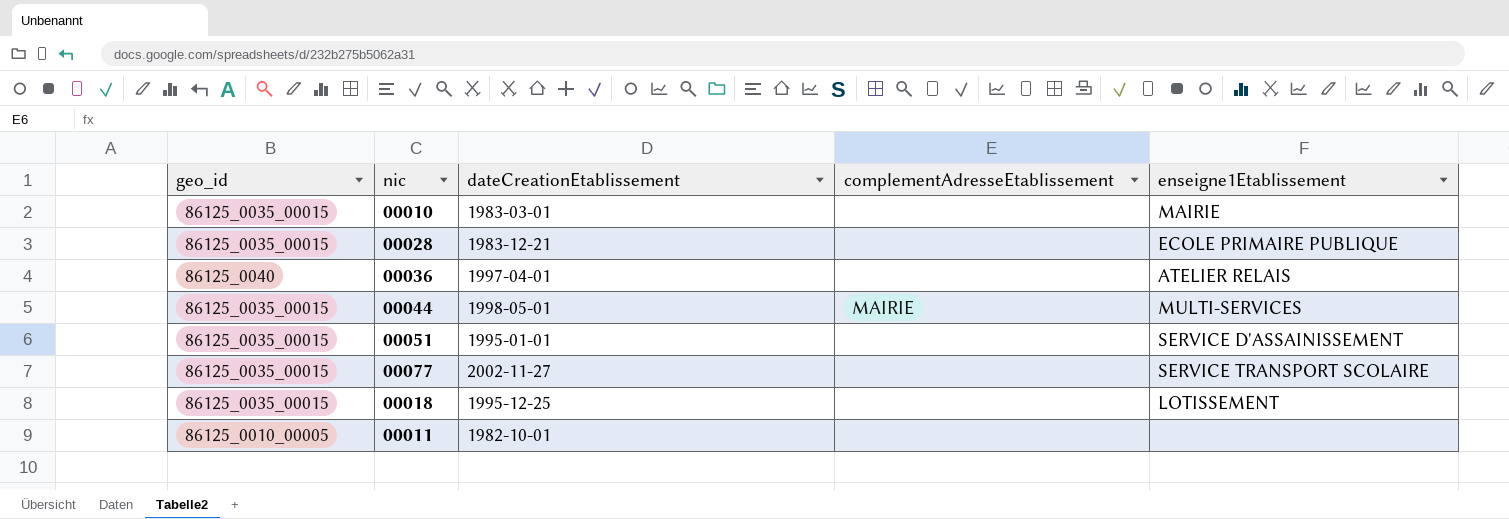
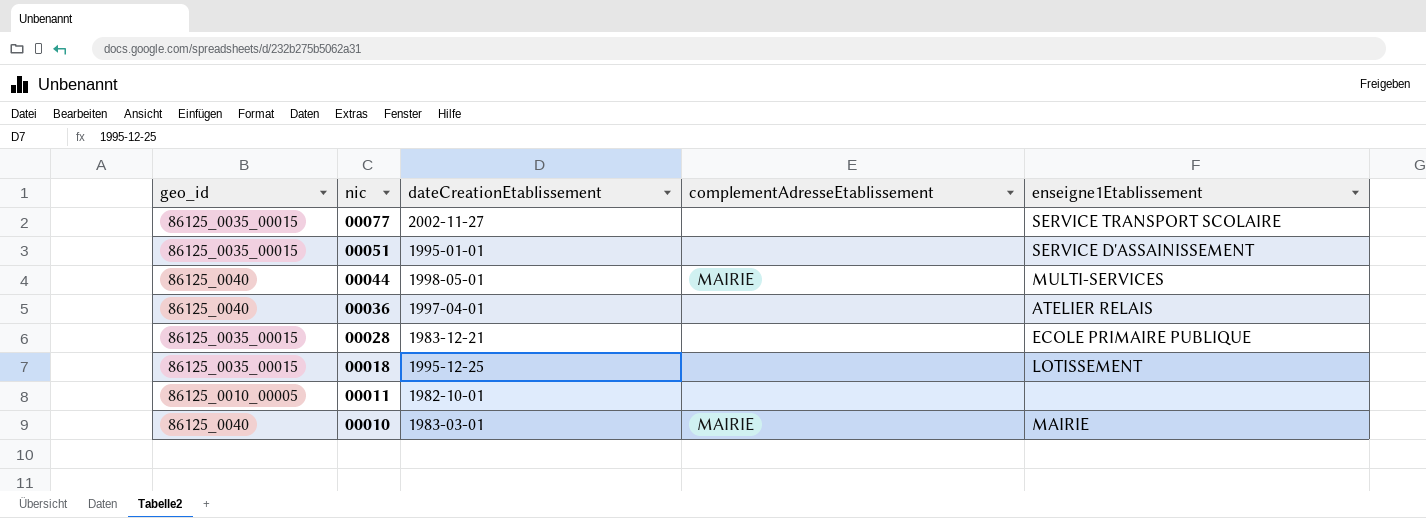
row order: none -> nic descending
00044 | geo_id: 86125_0035_00015 -> 86125_0040
00010 | geo_id: 86125_0035_00015 -> 86125_0040
00010 | complementAdresseEtablissement: none -> MAIRIE

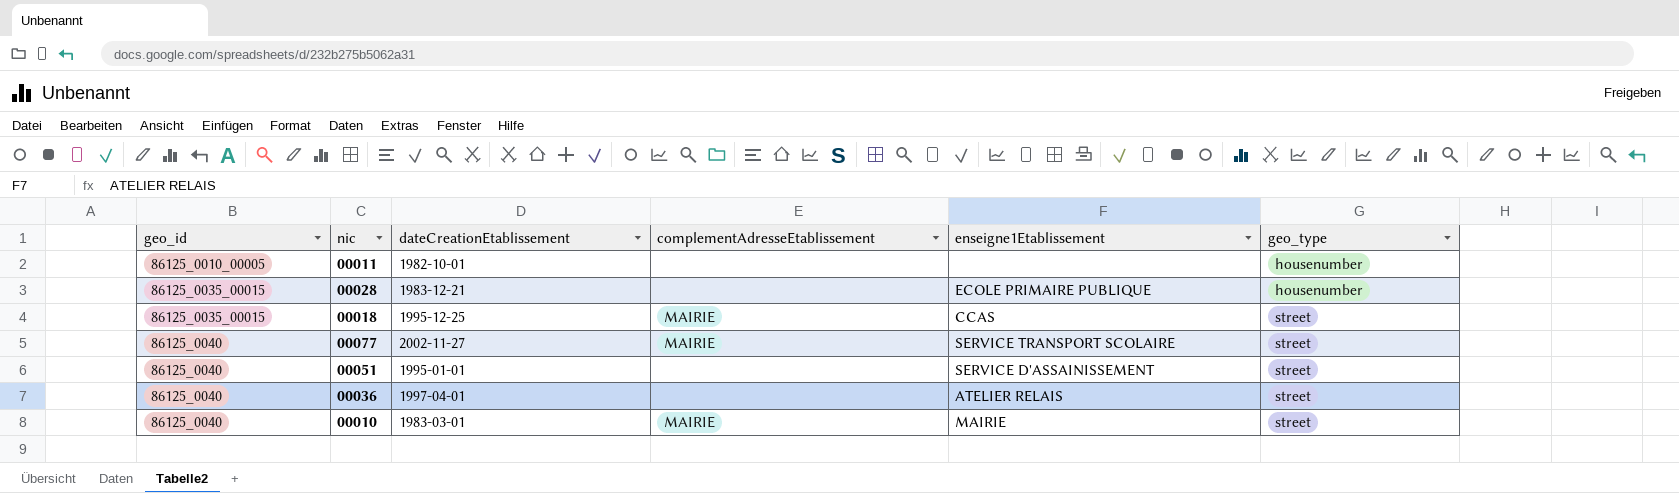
row order: nic descending -> geo_id ascending
column geo_type | position: none -> 6
row 00044: 86125_0040 | 1998-05-01 | MAIRIE | MULTI-SERVICES -> none
00018 | complementAdresseEtablissement: none -> MAIRIE
00018 | enseigne1Etablissement: LOTISSEMENT -> CCAS
00077 | geo_id: 86125_0035_00015 -> 86125_0040
00077 | complementAdresseEtablissement: none -> MAIRIE
00051 | geo_id: 86125_0035_00015 -> 86125_0040

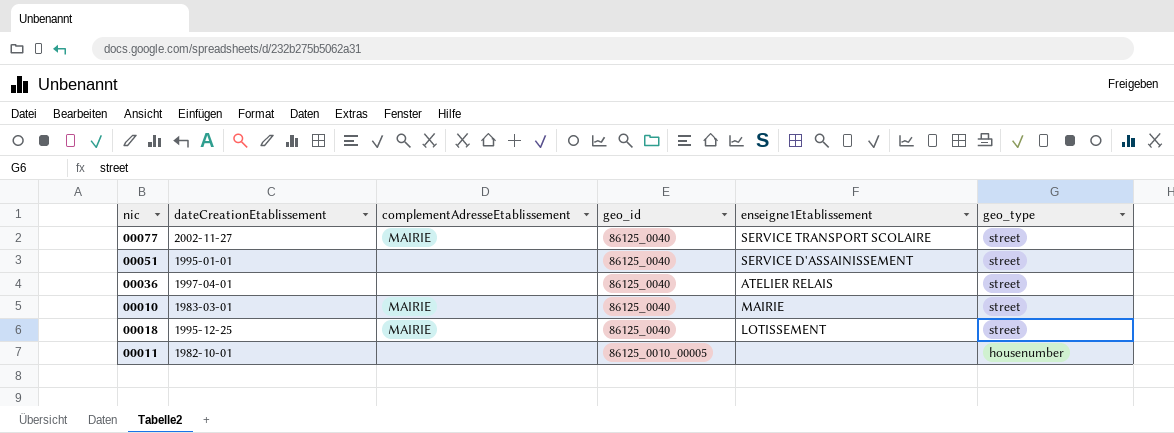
row order: geo_id ascending -> geo_id descending
column geo_id | position: 1 -> 4
row 00028: 86125_0035_00015 | 1983-12-21 | none | ECOLE PRIMAIRE PUBLIQUE | housenumber -> none
00018 | geo_id: 86125_0035_00015 -> 86125_0040
00018 | enseigne1Etablissement: CCAS -> LOTISSEMENT

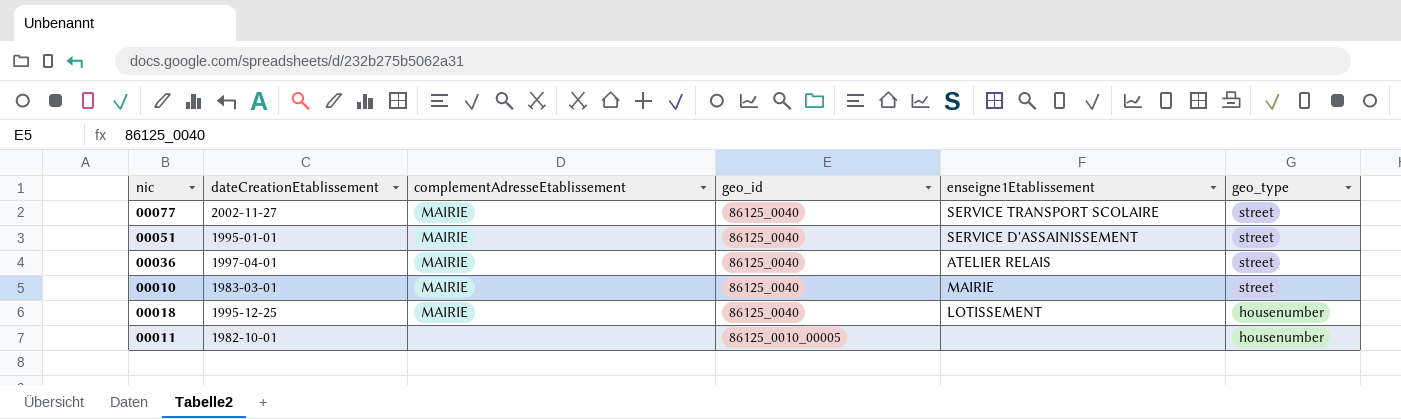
00051 | complementAdresseEtablissement: none -> MAIRIE
00036 | complementAdresseEtablissement: none -> MAIRIE
00018 | geo_type: street -> housenumber

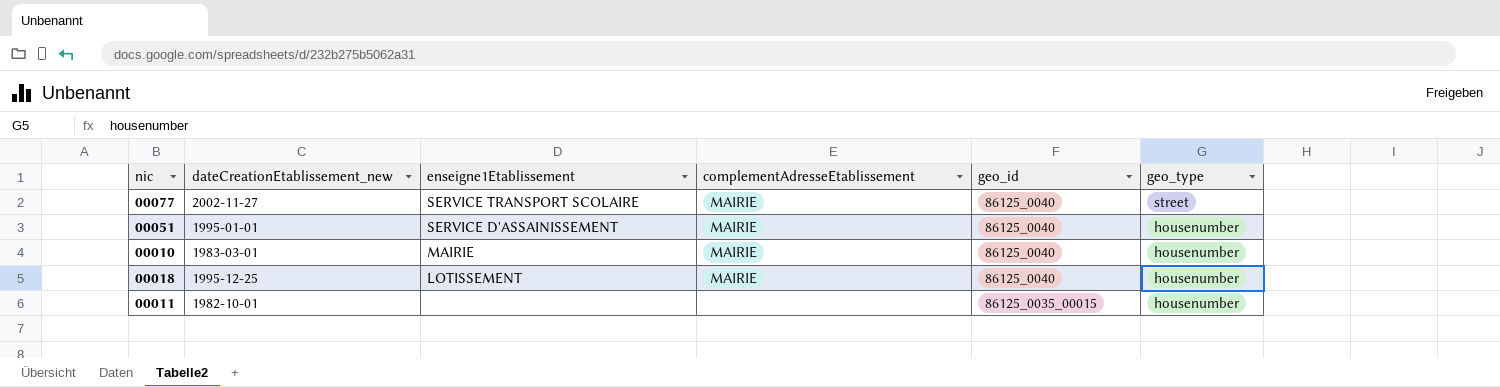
column name: dateCreationEtablissement -> dateCreationEtablissement_new
column enseigne1Etablissement | position: 5 -> 3
row 00036: 1997-04-01 | MAIRIE | 86125_0040 | ATELIER RELAIS | street -> none
00051 | geo_type: street -> housenumber
00010 | geo_type: street -> housenumber
00011 | geo_id: 86125_0010_00005 -> 86125_0035_00015

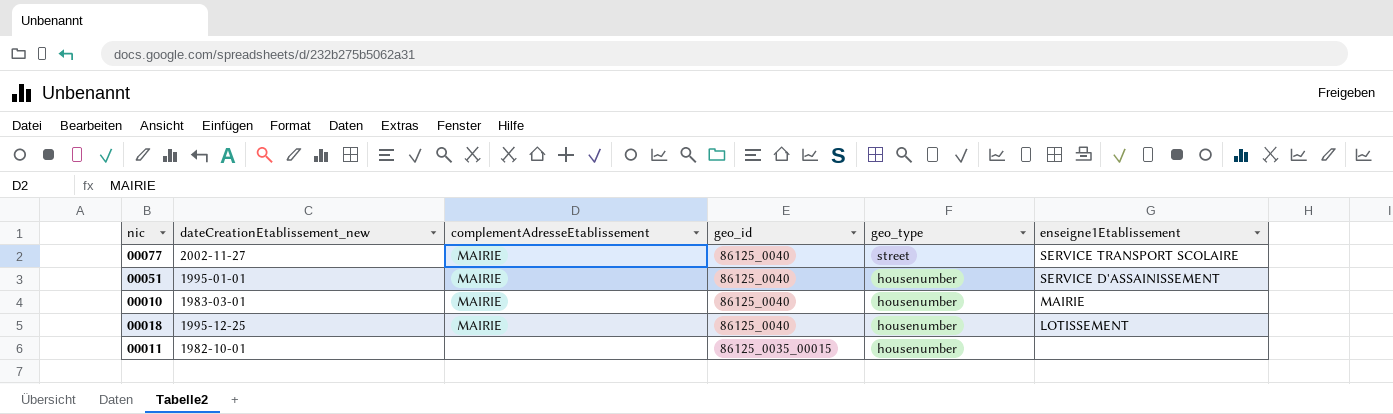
column enseigne1Etablissement | position: 3 -> 6

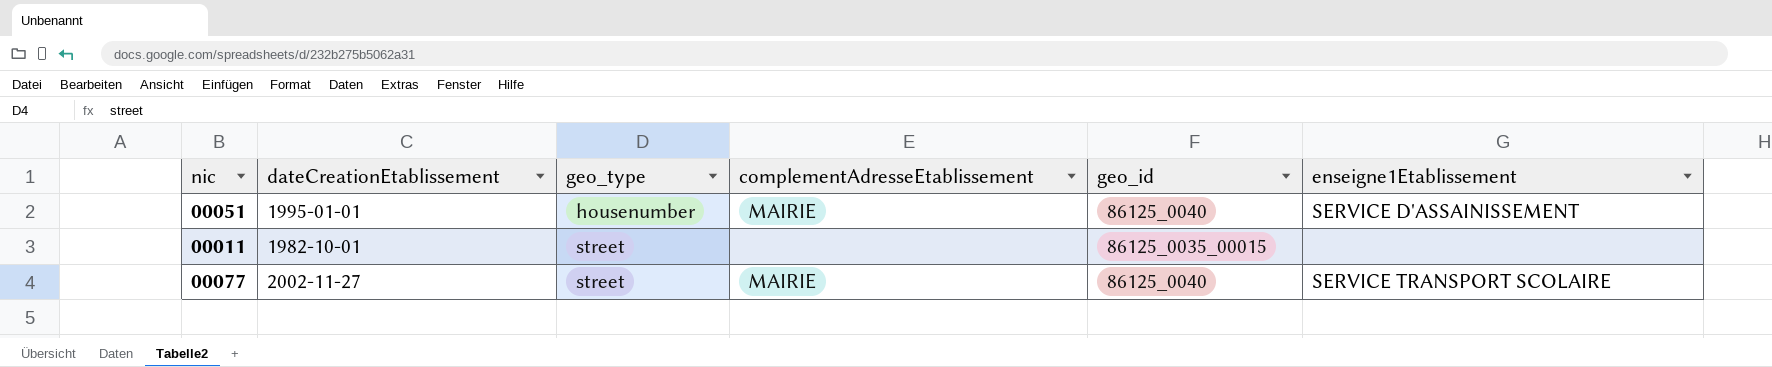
row order: geo_id descending -> geo_type ascending
column name: dateCreationEtablissement_new -> dateCreationEtablissement
column geo_type | position: 5 -> 3
row 00010: 1983-03-01 | MAIRIE | 86125_0040 | housenumber | MAIRIE -> none
row 00018: 1995-12-25 | MAIRIE | 86125_0040 | housenumber | LOTISSEMENT -> none
00011 | geo_type: housenumber -> street

